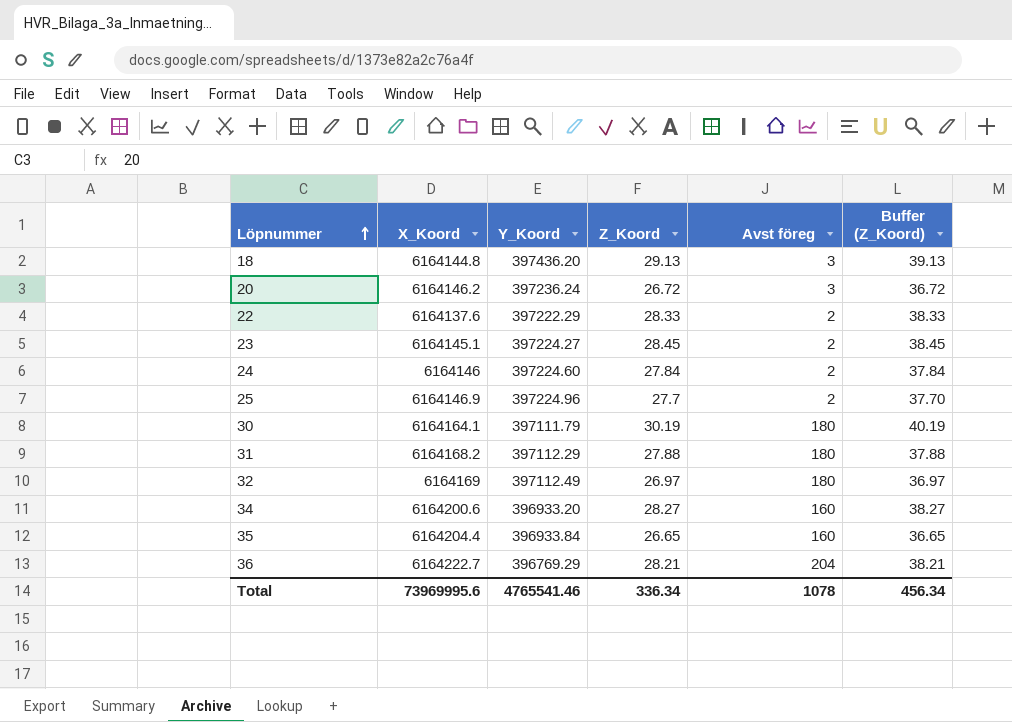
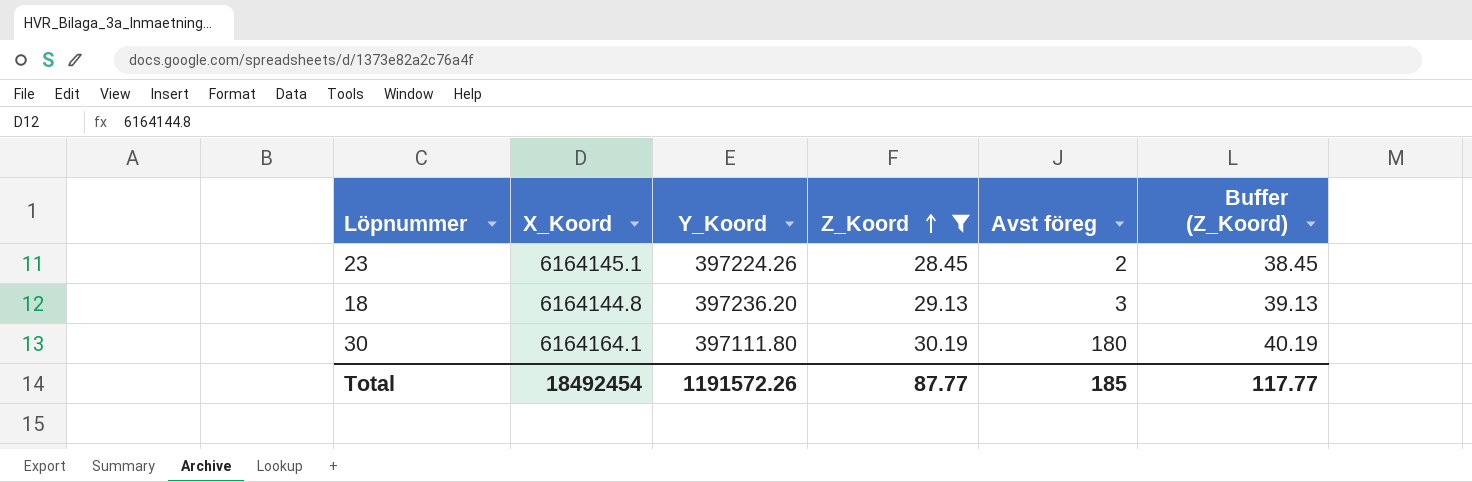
filter: none -> Z_Koord >= 28.45
row order: Löpnummer ascending -> Z_Koord ascending
23 | Y_Koord: 397224.27 -> 397224.26
18 | Y_Koord: 397436.20 -> 397236.20
30 | Y_Koord: 397111.79 -> 397111.80
Total | X_Koord: 73969995.6 -> 18492454
Total | Y_Koord: 4765541.46 -> 1191572.26
Total | Z_Koord: 336.34 -> 87.77
Total | Avst föreg: 1078 -> 185
Total | Buffer (Z_Koord): 456.34 -> 117.77

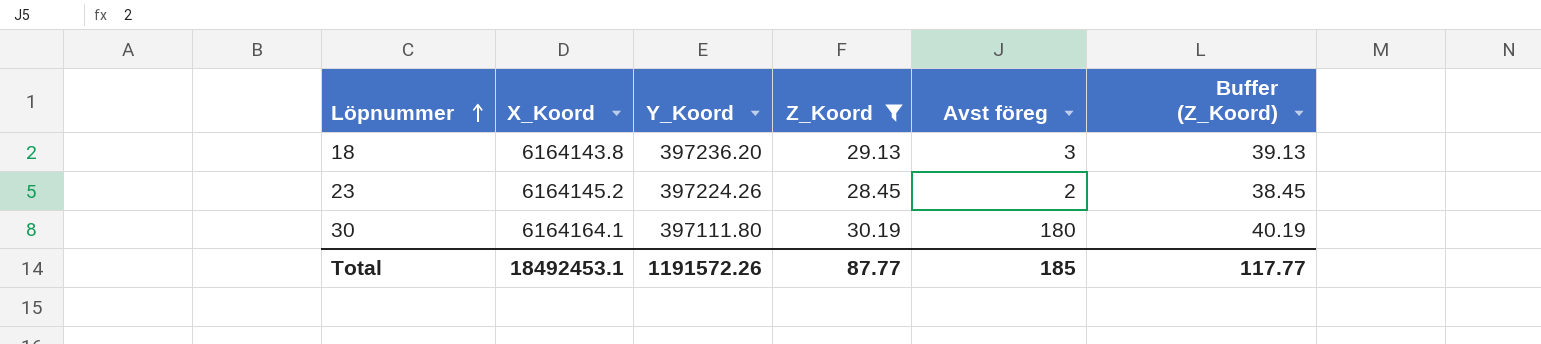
row order: Z_Koord ascending -> Löpnummer ascending
18 | X_Koord: 6164144.8 -> 6164143.8
23 | X_Koord: 6164145.1 -> 6164145.2
Total | X_Koord: 18492454 -> 18492453.1

